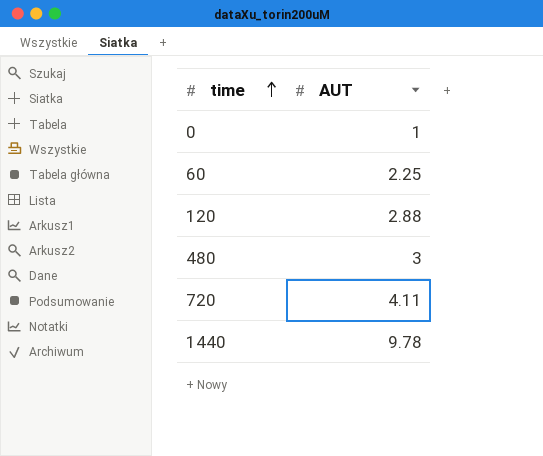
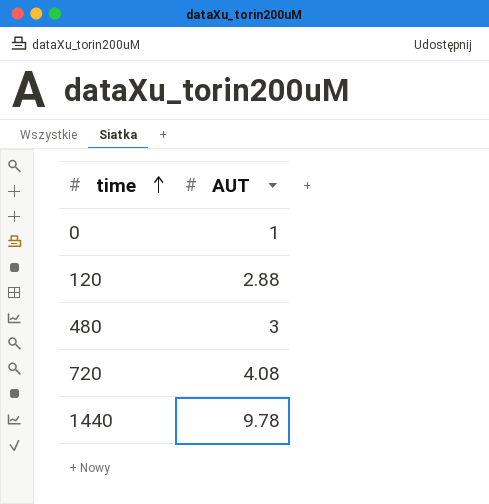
row 60: 2.25 -> none
720 | AUT: 4.11 -> 4.08

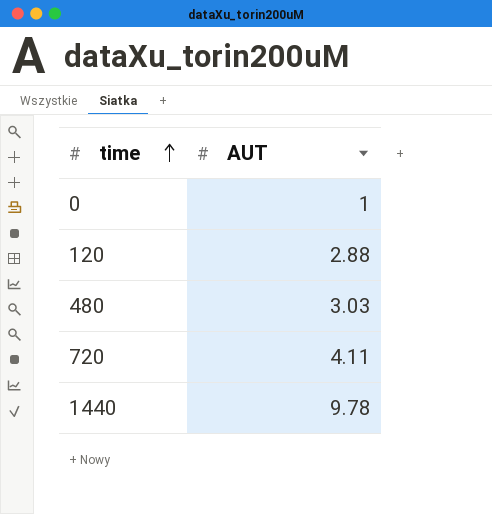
480 | AUT: 3 -> 3.03
720 | AUT: 4.08 -> 4.11

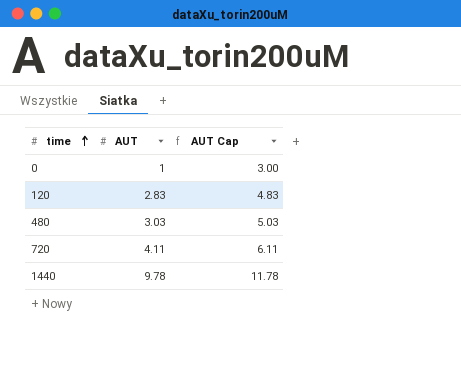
column AUT Cap | formula: none -> [AUT] + 2
120 | AUT: 2.88 -> 2.83

